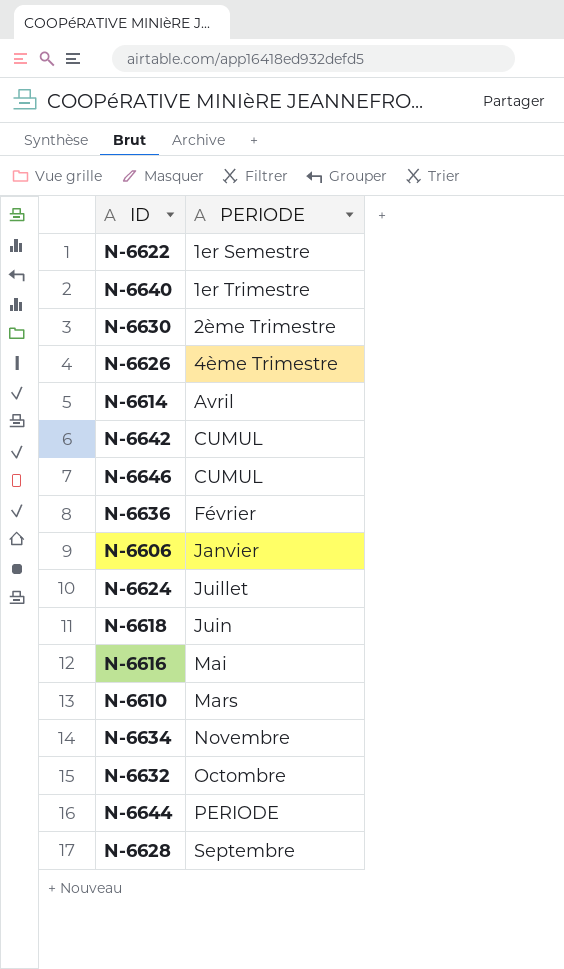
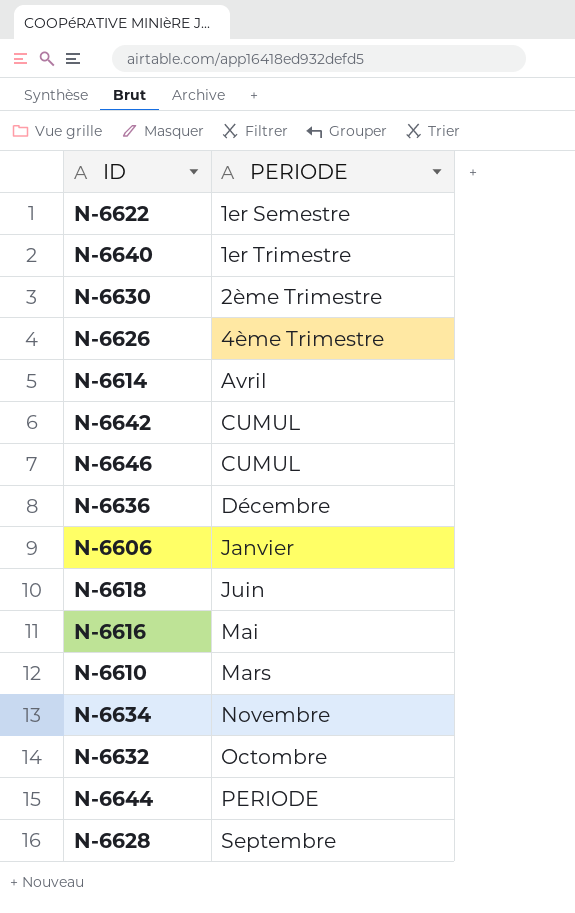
row N-6624: Juillet -> none
N-6636 | PERIODE: Février -> Décembre

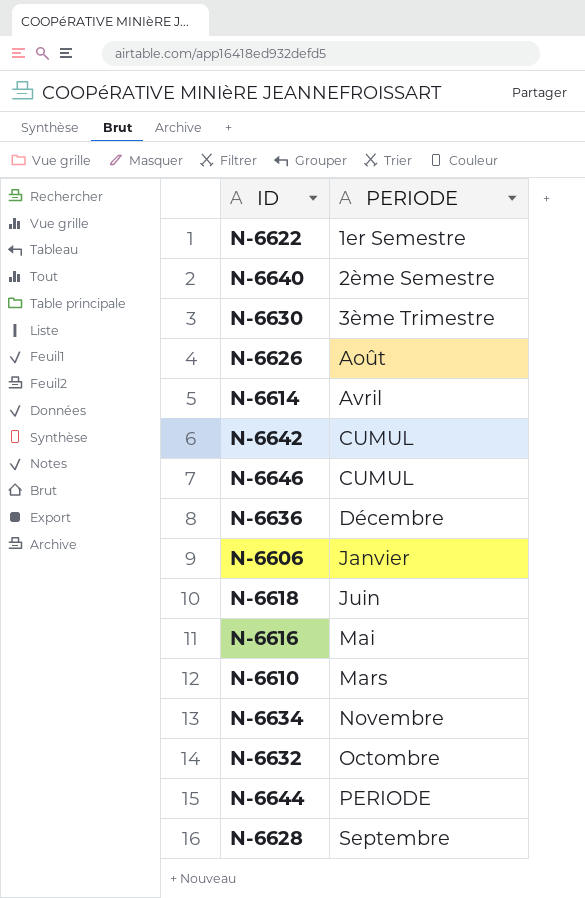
N-6640 | PERIODE: 1er Trimestre -> 2ème Semestre
N-6630 | PERIODE: 2ème Trimestre -> 3ème Trimestre
N-6626 | PERIODE: 4ème Trimestre -> Août

